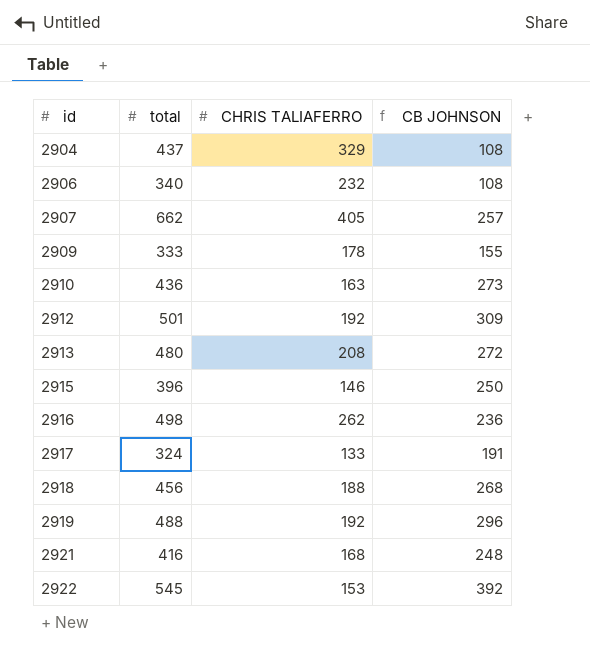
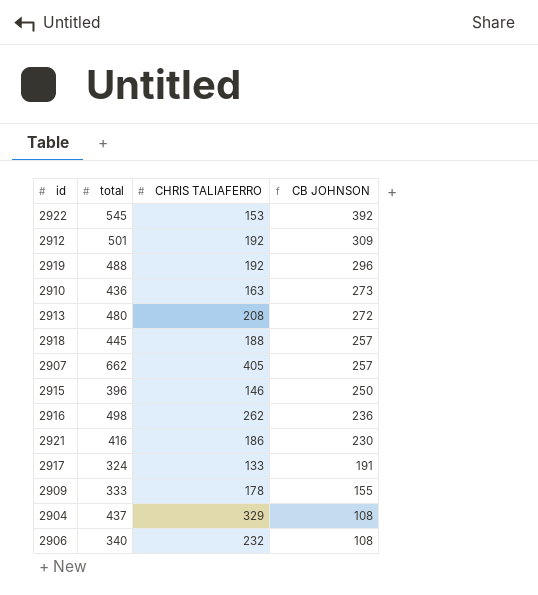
row order: id ascending -> CB JOHNSON descending
2918 | total: 456 -> 445
2918 | CB JOHNSON: 268 -> 257
2921 | CHRIS TALIAFERRO: 168 -> 186
2921 | CB JOHNSON: 248 -> 230

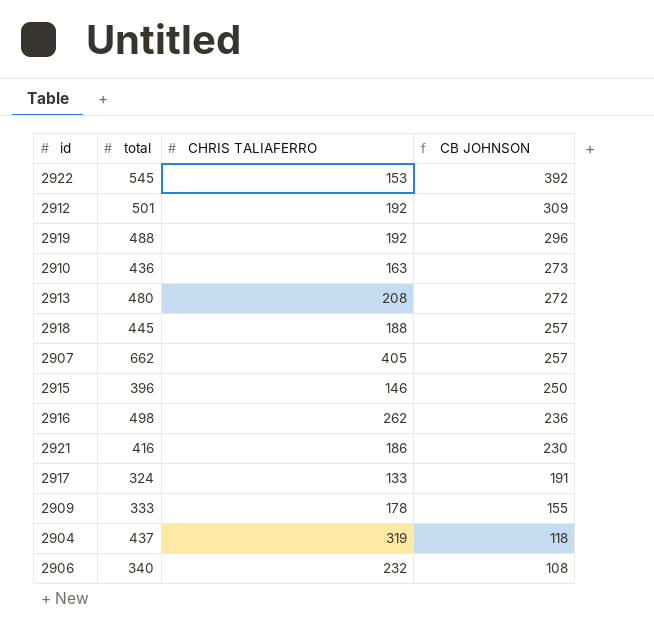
2904 | CHRIS TALIAFERRO: 329 -> 319
2904 | CB JOHNSON: 108 -> 118

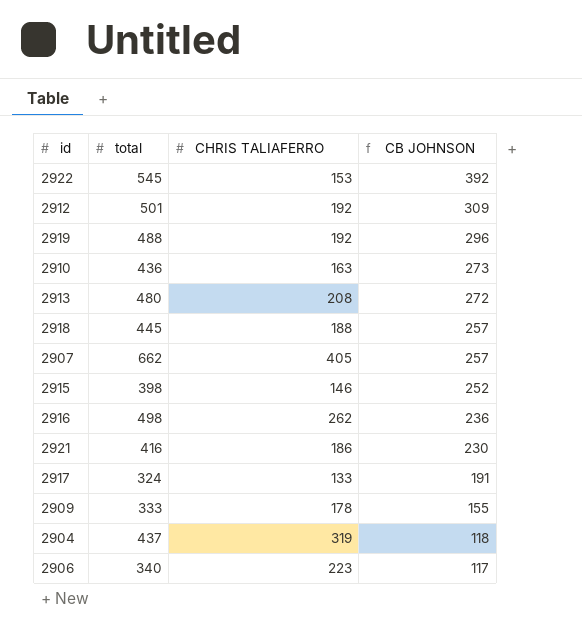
2915 | total: 396 -> 398
2915 | CB JOHNSON: 250 -> 252
2906 | CHRIS TALIAFERRO: 232 -> 223
2906 | CB JOHNSON: 108 -> 117

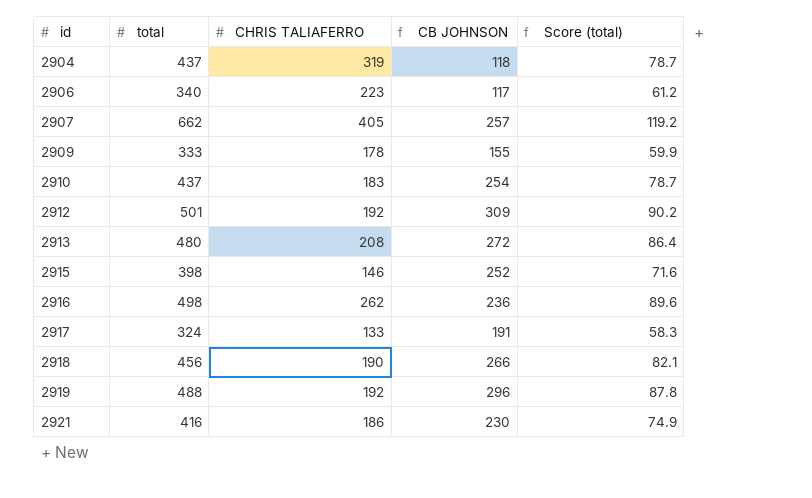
row order: CB JOHNSON descending -> id ascending
column Score (total) | formula: none -> [total] * 0.18
row 2922: 545 | 153 | 392 -> none
2910 | total: 436 -> 437
2910 | CHRIS TALIAFERRO: 163 -> 183
2910 | CB JOHNSON: 273 -> 254
2918 | total: 445 -> 456
2918 | CHRIS TALIAFERRO: 188 -> 190
2918 | CB JOHNSON: 257 -> 266

